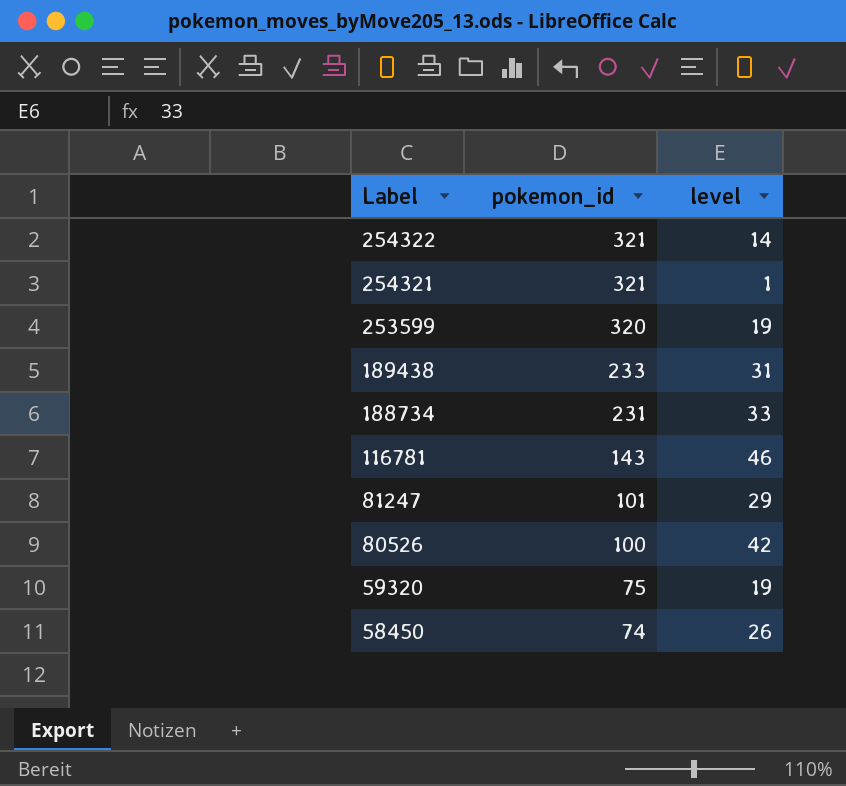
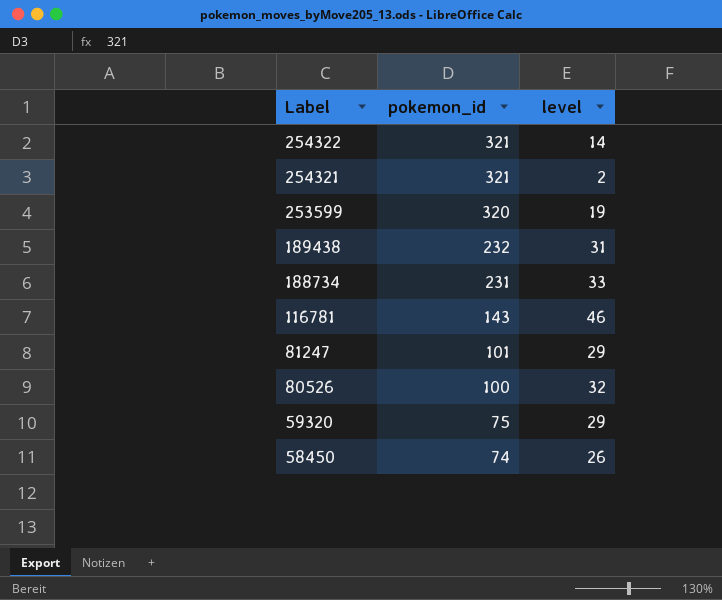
254321 | level: 1 -> 2
189438 | pokemon_id: 233 -> 232
80526 | level: 42 -> 32
59320 | level: 19 -> 29

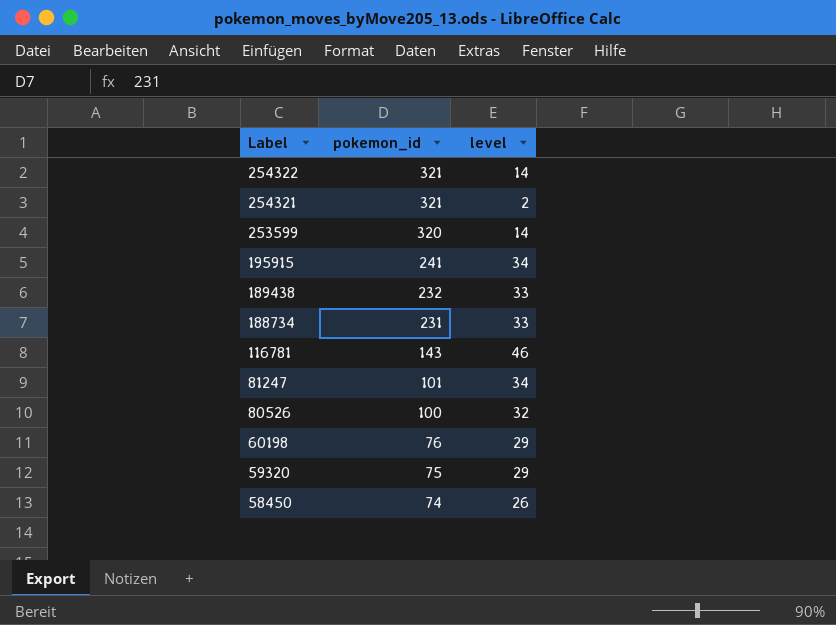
253599 | level: 19 -> 14
row 195915: none -> 241 | 34
189438 | level: 31 -> 33
81247 | level: 29 -> 34
row 60198: none -> 76 | 29

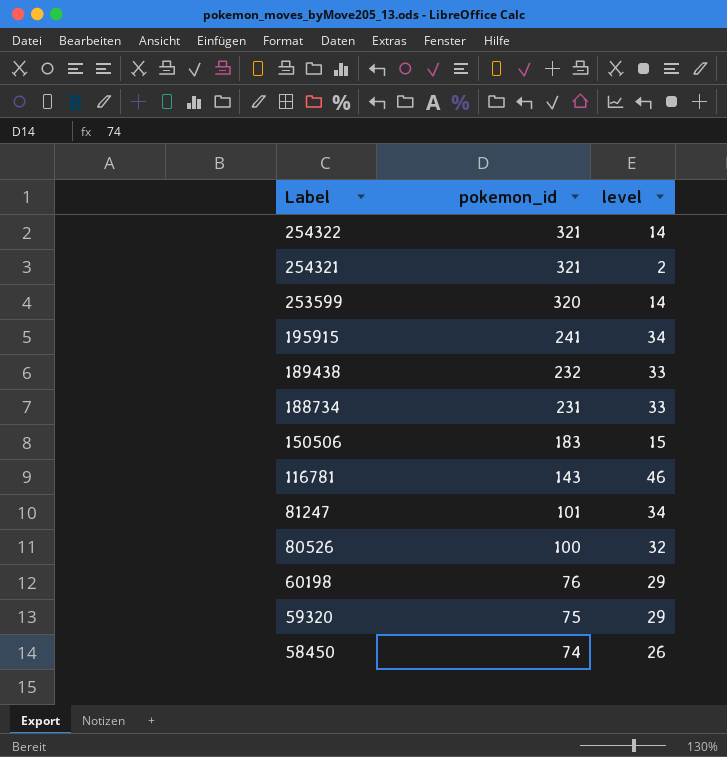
row 150506: none -> 183 | 15

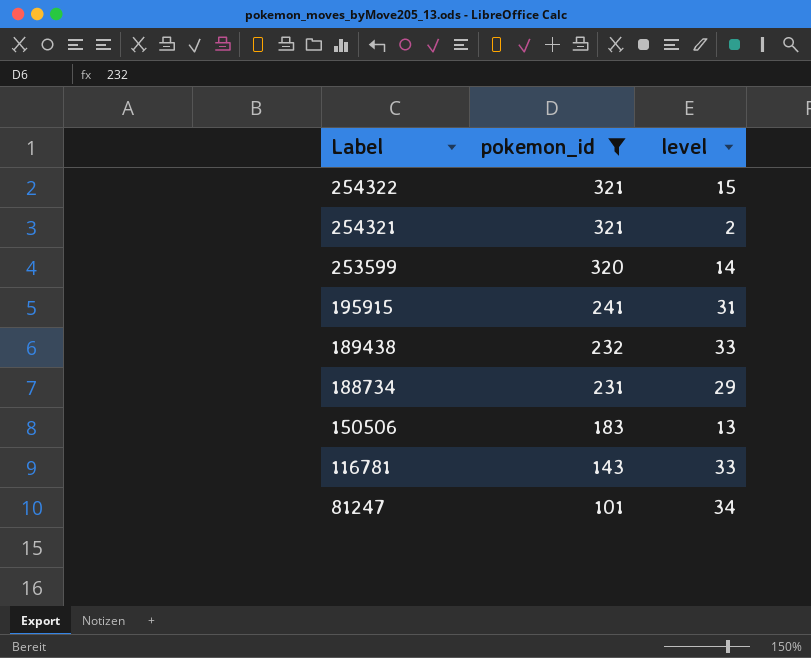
filter: none -> pokemon_id >= 101
254322 | level: 14 -> 15
195915 | level: 34 -> 31
188734 | level: 33 -> 29
150506 | level: 15 -> 13
116781 | level: 46 -> 33

